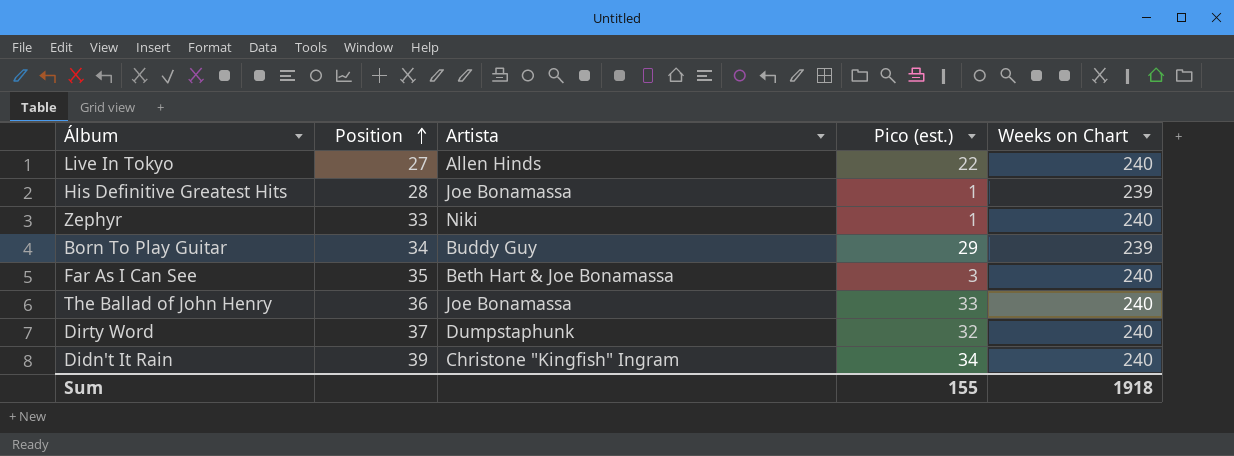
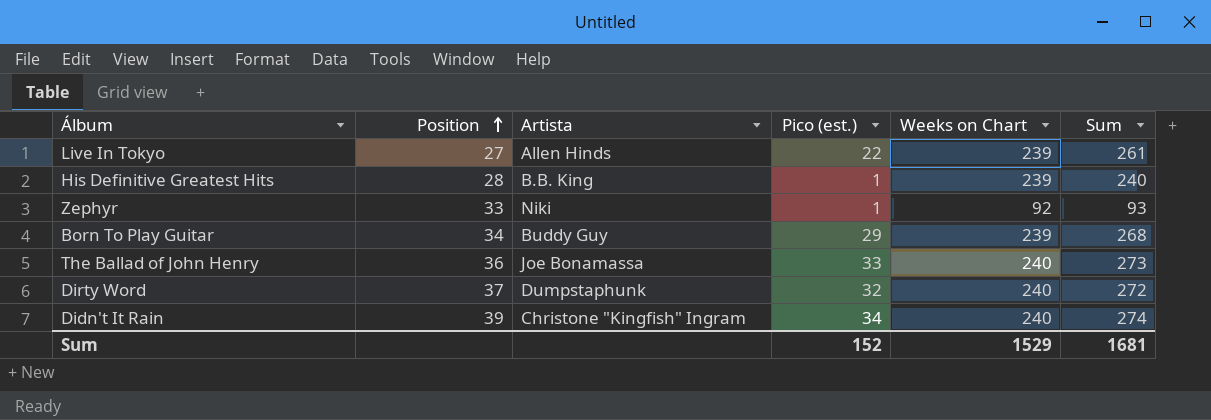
column Sum | formula: none -> [Pico (est.)] + [Weeks on Chart]
row Far As I Can See: 35 | Beth Hart & Joe Bonamassa | 3 | 240 -> none
Live In Tokyo | Weeks on Chart: 240 -> 239
His Definitive Greatest Hits | Artista: Joe Bonamassa -> B.B. King
Zephyr | Weeks on Chart: 240 -> 92
Sum | Pico (est.): 155 -> 152
Sum | Weeks on Chart: 1918 -> 1529

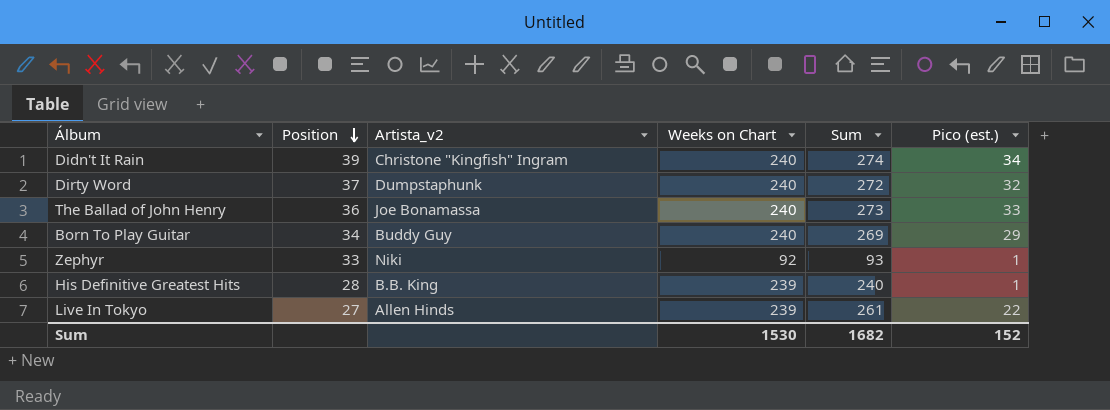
row order: Position ascending -> Position descending
column name: Artista -> Artista_v2
column Pico (est.) | position: 4 -> 6
Born To Play Guitar | Weeks on Chart: 239 -> 240
Born To Play Guitar | Sum: 268 -> 269
Sum | Weeks on Chart: 1529 -> 1530
Sum | Sum: 1681 -> 1682

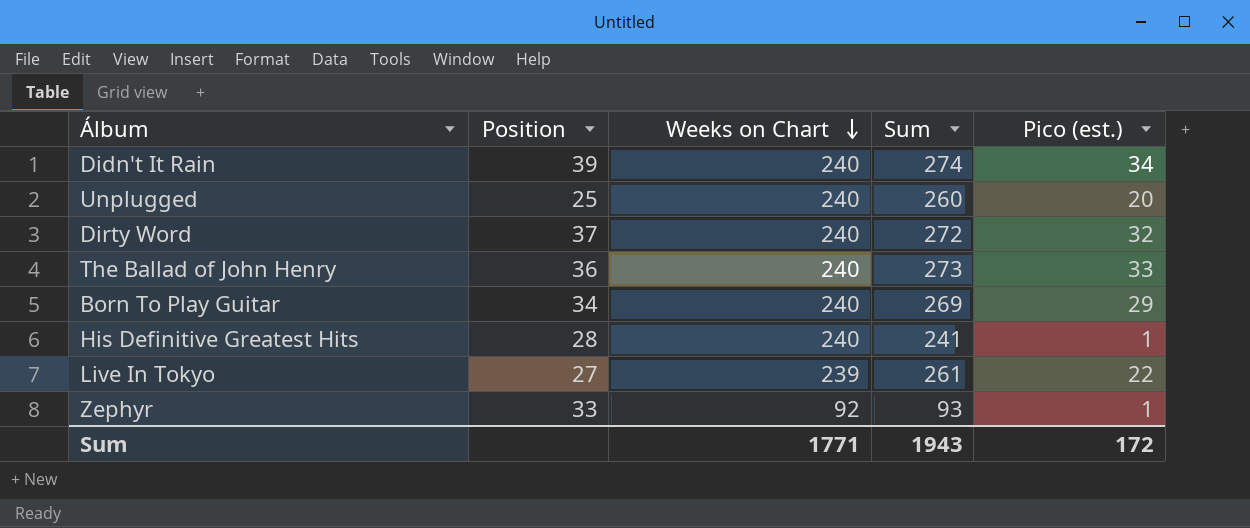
row order: Position descending -> Weeks on Chart descending
column Artista_v2 | position: 3 -> none
row Unplugged: none -> 25 | 240 | 260 | 20
His Definitive Greatest Hits | Weeks on Chart: 239 -> 240
His Definitive Greatest Hits | Sum: 240 -> 241
Sum | Weeks on Chart: 1530 -> 1771
Sum | Sum: 1682 -> 1943
Sum | Pico (est.): 152 -> 172

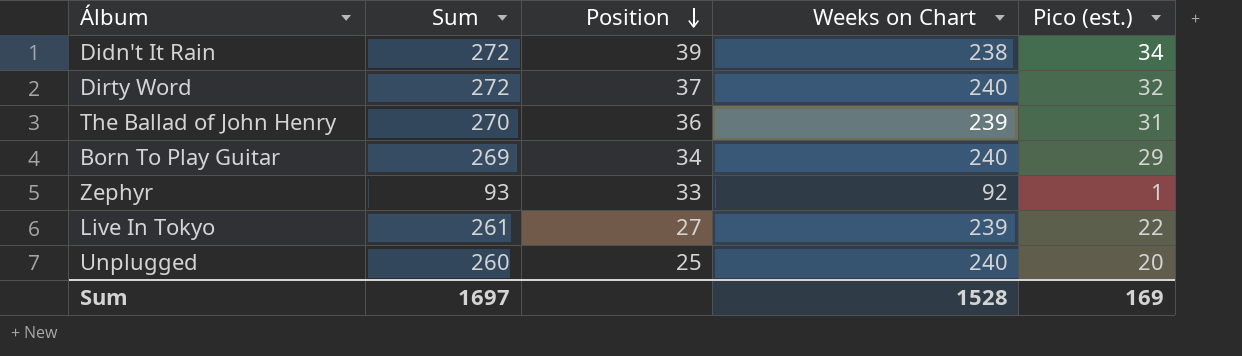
row order: Weeks on Chart descending -> Position descending
column Sum | position: 4 -> 2
row His Definitive Greatest Hits: 28 | 240 | 241 | 1 -> none
Didn't It Rain | Sum: 274 -> 272
Didn't It Rain | Weeks on Chart: 240 -> 238
The Ballad of John Henry | Sum: 273 -> 270
The Ballad of John Henry | Weeks on Chart: 240 -> 239
The Ballad of John Henry | Pico (est.): 33 -> 31
Sum | Sum: 1943 -> 1697
Sum | Weeks on Chart: 1771 -> 1528
Sum | Pico (est.): 172 -> 169

